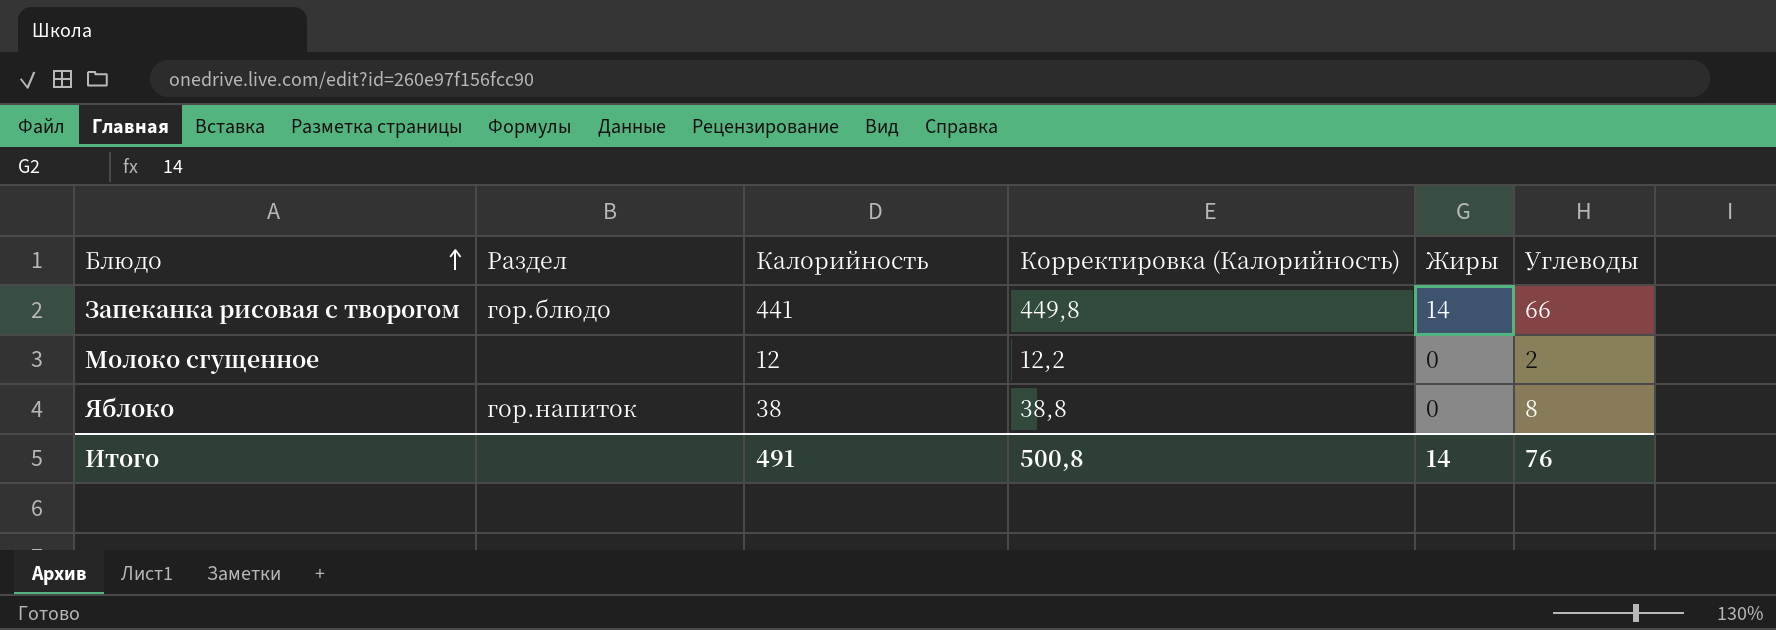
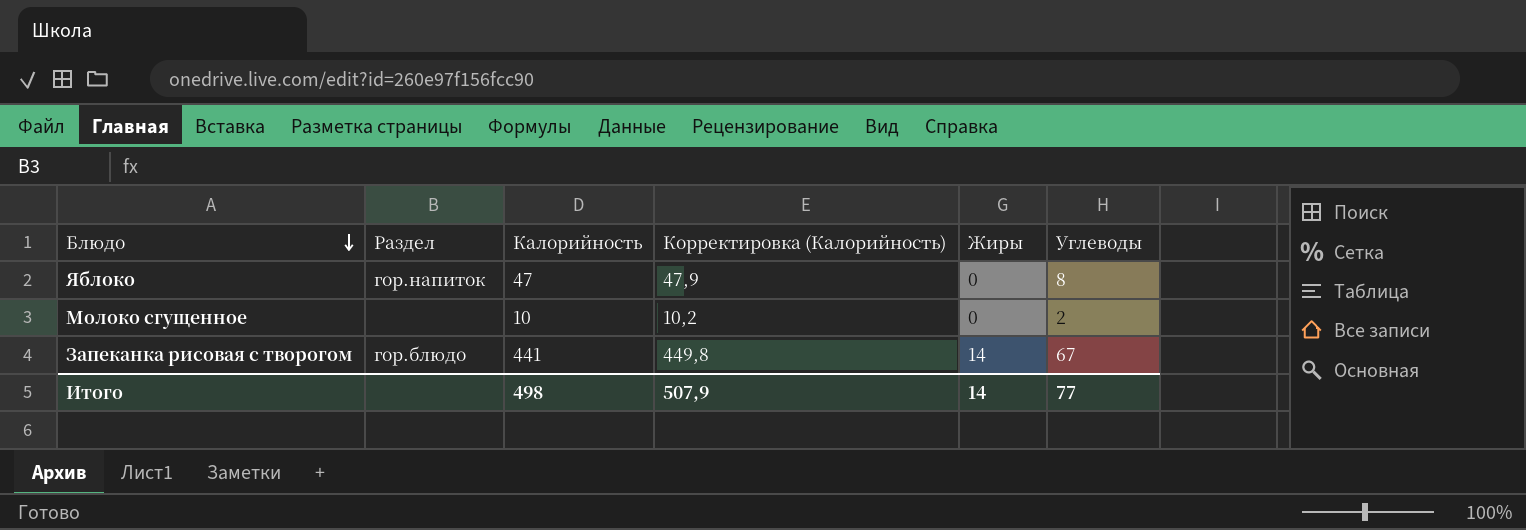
row order: Блюдо ascending -> Блюдо descending
Яблоко | Калорийность: 38 -> 47
Яблоко | Корректировка (Калорийность): 38,8 -> 47,9
Молоко сгущенное | Калорийность: 12 -> 10
Молоко сгущенное | Корректировка (Калорийность): 12,2 -> 10,2
Запеканка рисовая с творогом | Углеводы: 66 -> 67
Итого | Калорийность: 491 -> 498
Итого | Корректировка (Калорийность): 500,8 -> 507,9
Итого | Углеводы: 76 -> 77

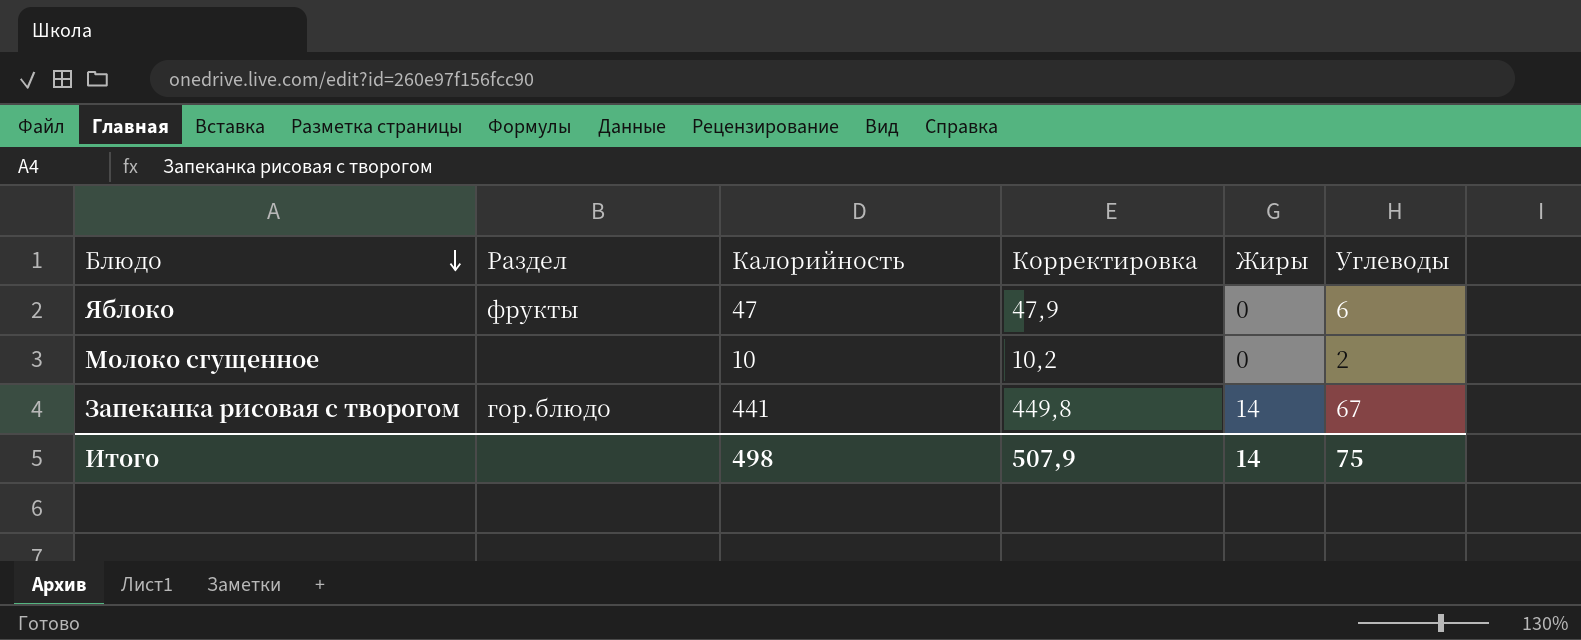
column name: Корректировка (Калорийность) -> Корректировка
Яблоко | Раздел: гор.напиток -> фрукты
Яблоко | Углеводы: 8 -> 6
Итого | Углеводы: 77 -> 75

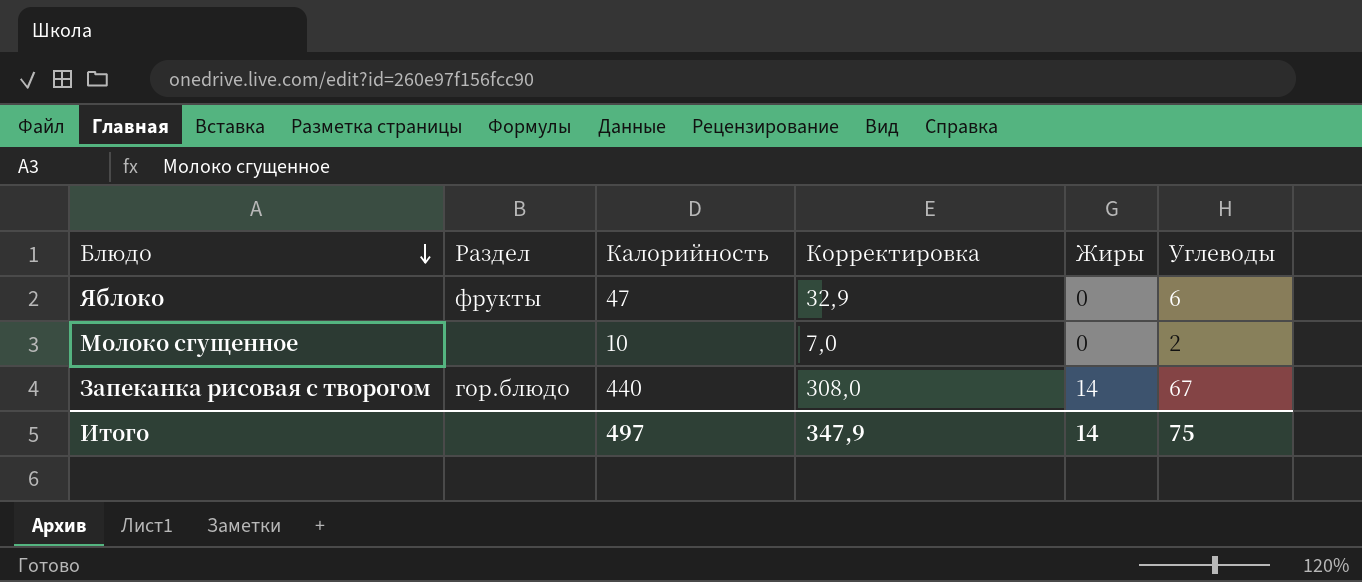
column Корректировка | formula: [Калорийность] * 1,02 -> [Калорийность] * 0,7
Запеканка рисовая с творогом | Калорийность: 441 -> 440
Итого | Калорийность: 498 -> 497
Итого | Корректировка: 507,9 -> 347,9

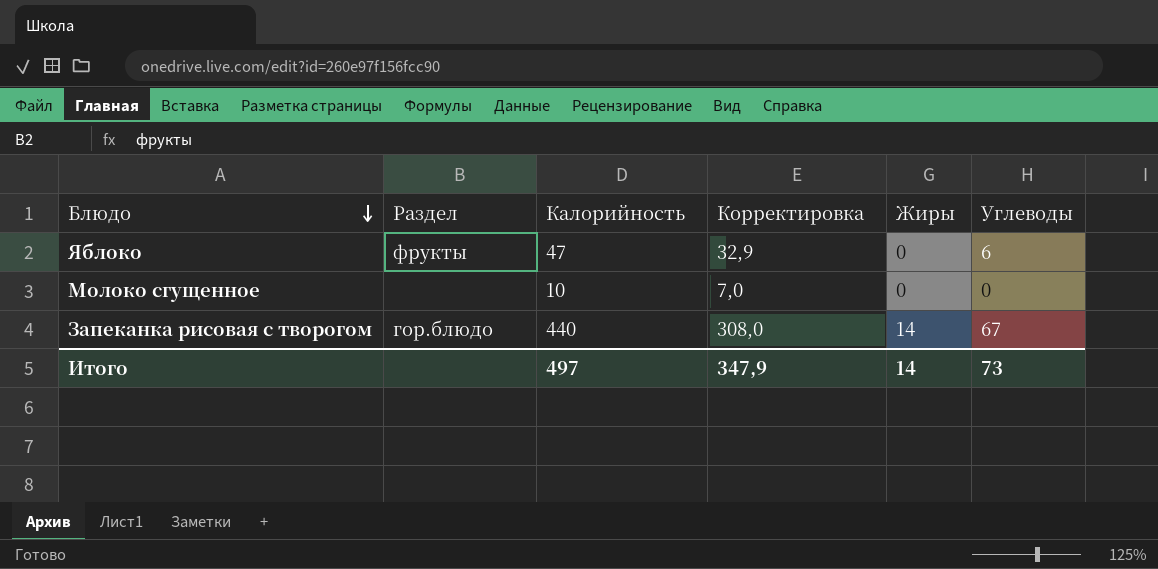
Молоко сгущенное | Углеводы: 2 -> 0
Итого | Углеводы: 75 -> 73

